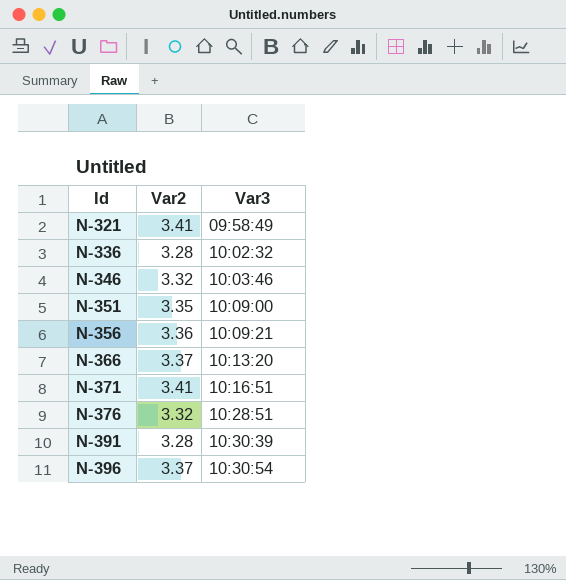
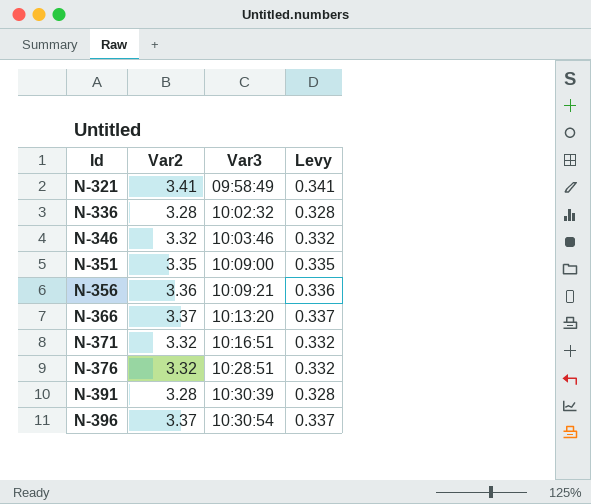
column Levy | formula: none -> [Var2] * 0.1
N-371 | Var2: 3.41 -> 3.32

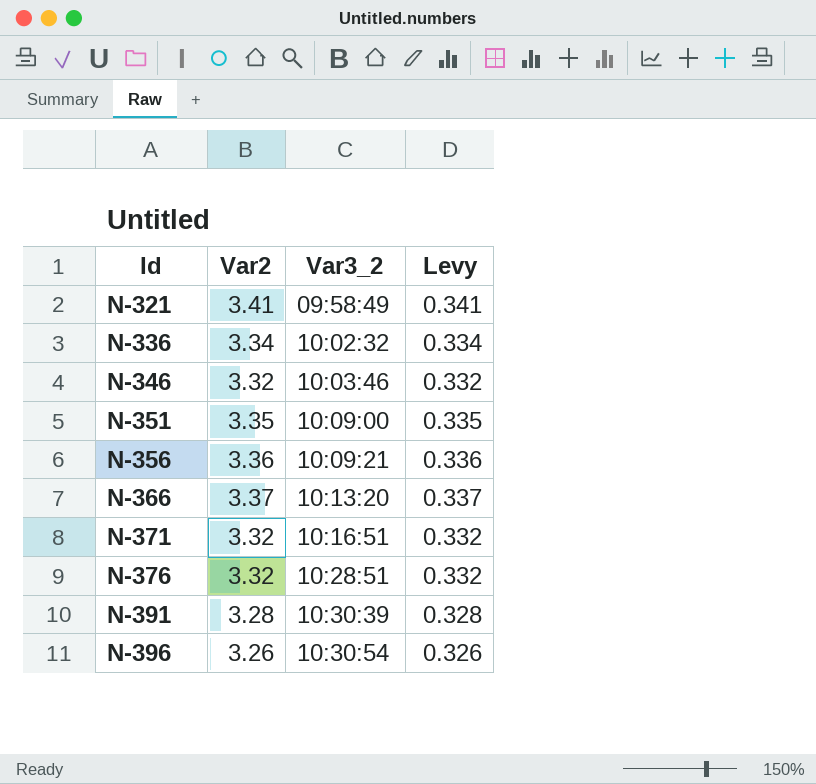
column name: Var3 -> Var3_2
N-336 | Var2: 3.28 -> 3.34
N-336 | Levy: 0.328 -> 0.334
N-396 | Var2: 3.37 -> 3.26
N-396 | Levy: 0.337 -> 0.326

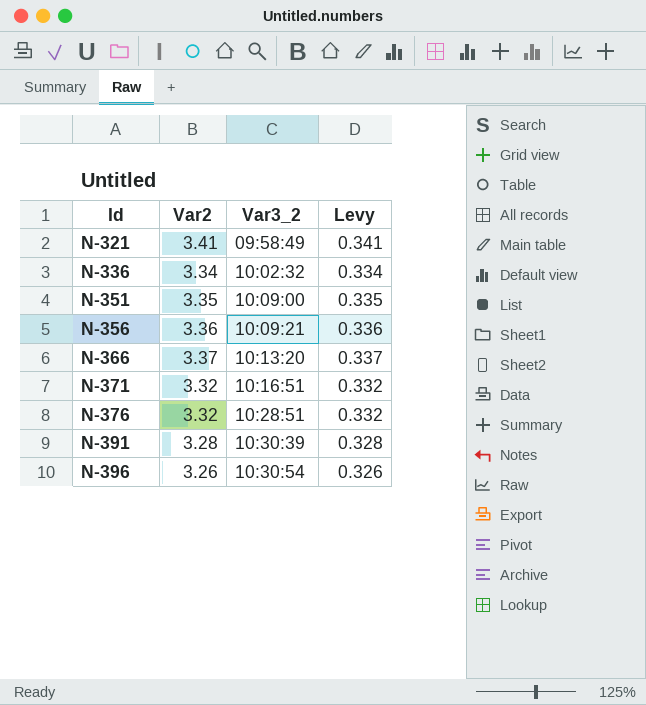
row N-346: 3.32 | 10:03:46 | 0.332 -> none

